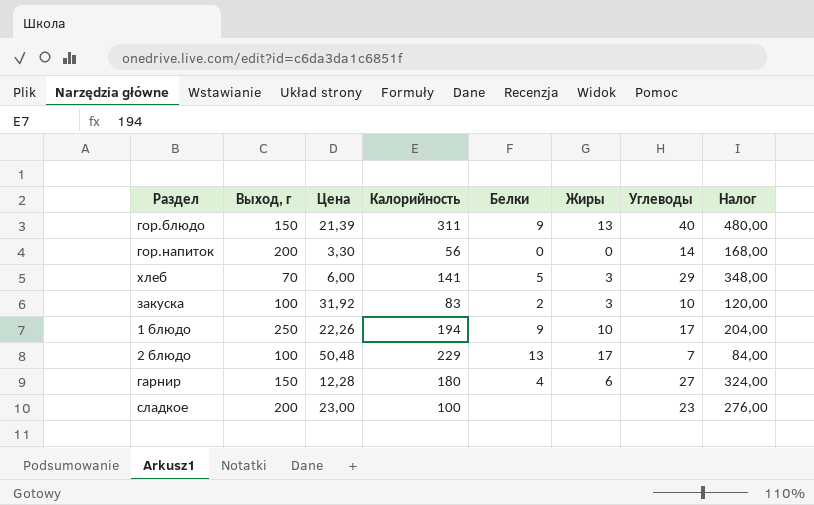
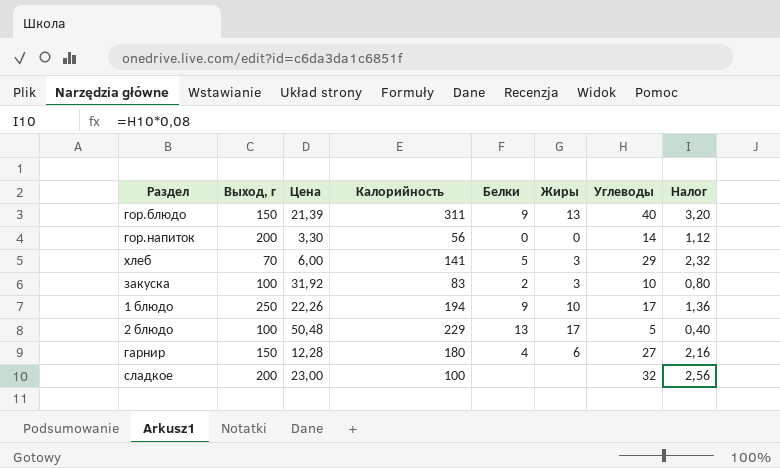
column Налог | formula: [Углеводы] * 12 -> [Углеводы] * 0,08
2 блюдо | Углеводы: 7 -> 5
сладкое | Углеводы: 23 -> 32

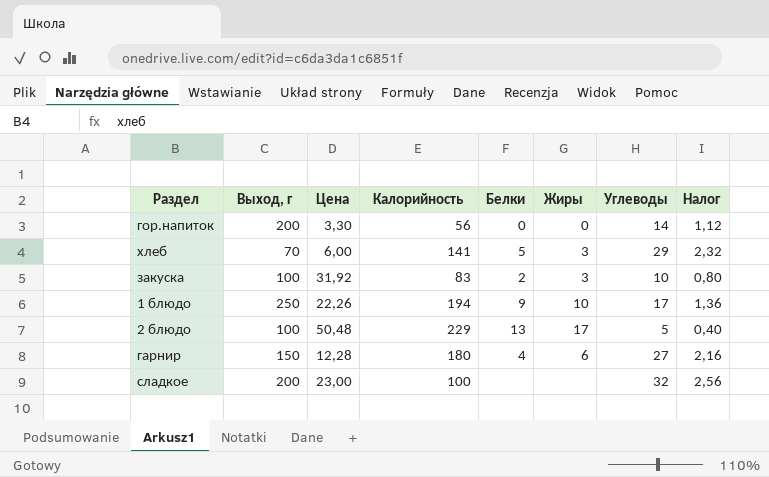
row гор.блюдо: 150 | 21,39 | 311 | 9 | 13 | 40 | 3,20 -> none

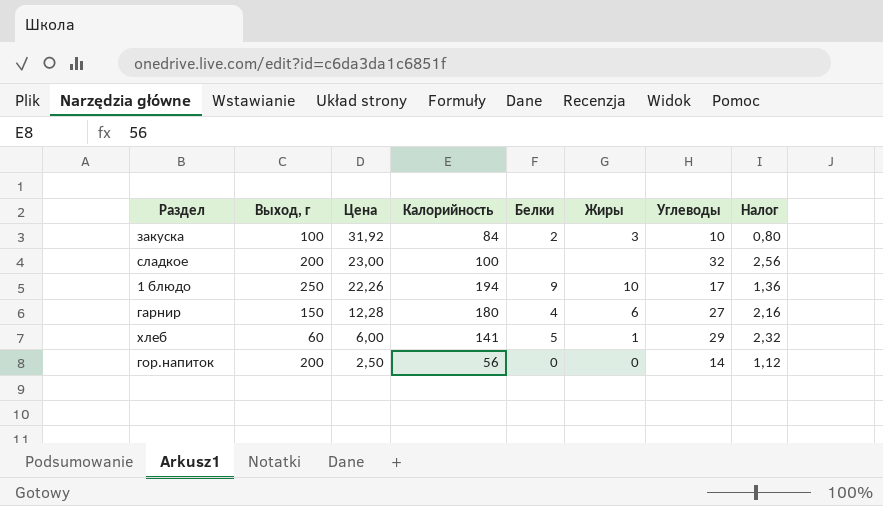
row order: none -> Цена descending
row 2 блюдо: 100 | 50,48 | 229 | 13 | 17 | 5 | 0,40 -> none
закуска | Калорийность: 83 -> 84
хлеб | Выход, г: 70 -> 60
хлеб | Жиры: 3 -> 1
гор.напиток | Цена: 3,30 -> 2,50

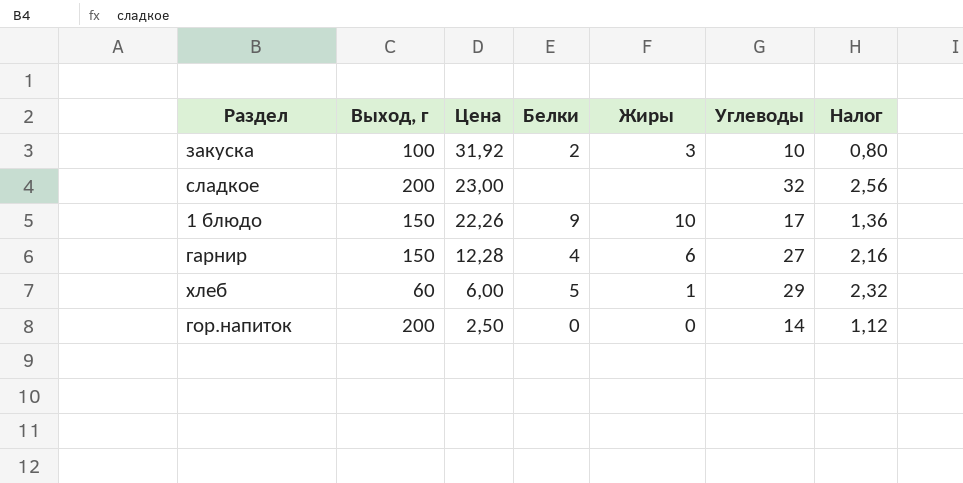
column Калорийность | position: 4 -> none
1 блюдо | Выход, г: 250 -> 150

